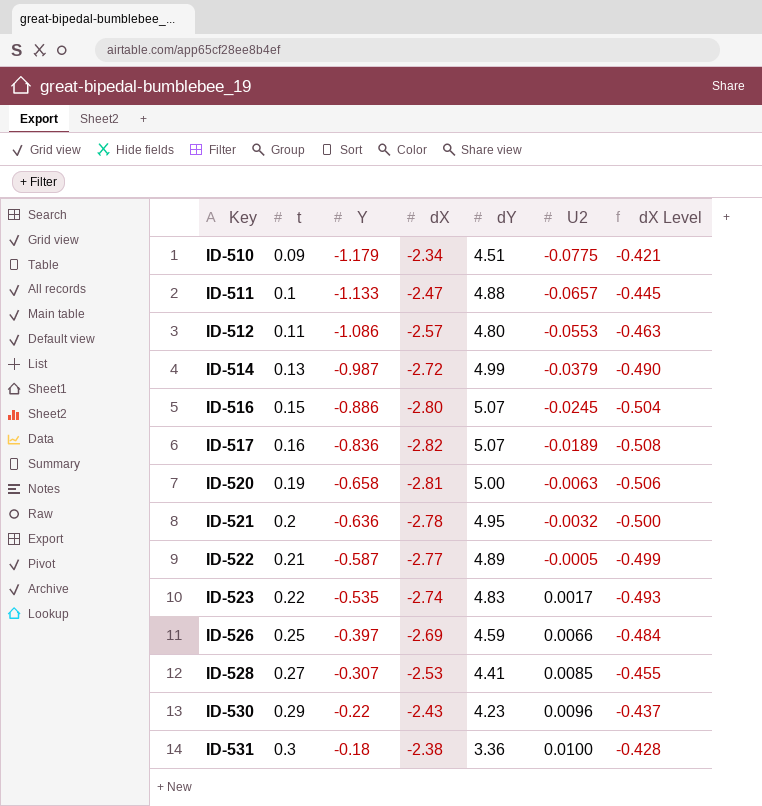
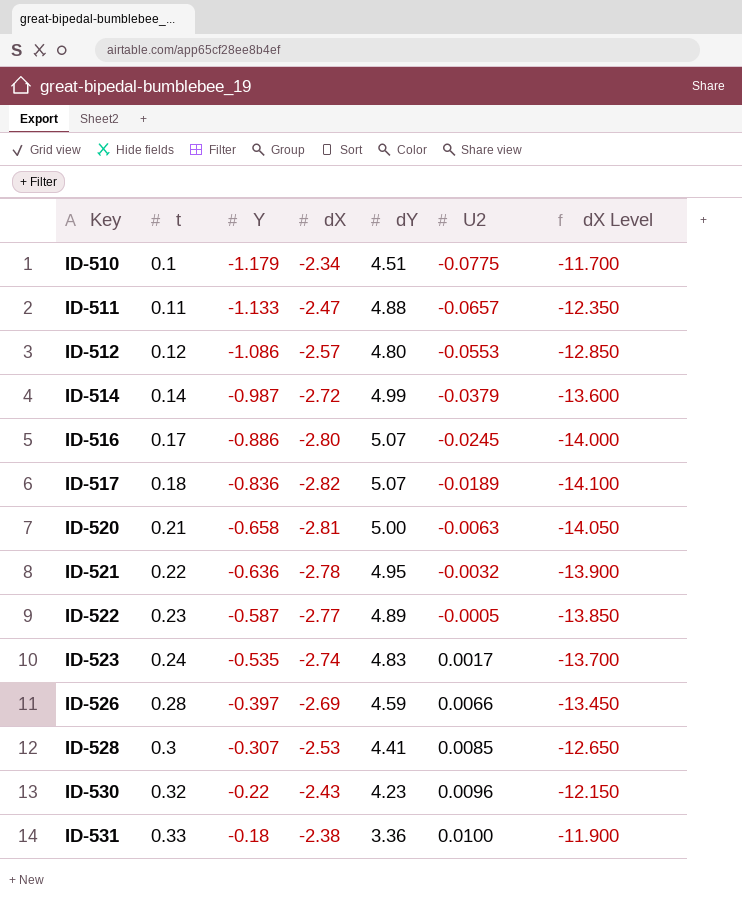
column dX Level | formula: [dX] * 0.18 -> [dX] * 5
ID-510 | t: 0.09 -> 0.1
ID-511 | t: 0.1 -> 0.11
ID-512 | t: 0.11 -> 0.12
ID-514 | t: 0.13 -> 0.14
ID-516 | t: 0.15 -> 0.17
ID-517 | t: 0.16 -> 0.18
ID-520 | t: 0.19 -> 0.21
ID-521 | t: 0.2 -> 0.22
ID-522 | t: 0.21 -> 0.23
ID-523 | t: 0.22 -> 0.24
ID-526 | t: 0.25 -> 0.28
ID-528 | t: 0.27 -> 0.3
ID-530 | t: 0.29 -> 0.32
ID-531 | t: 0.3 -> 0.33

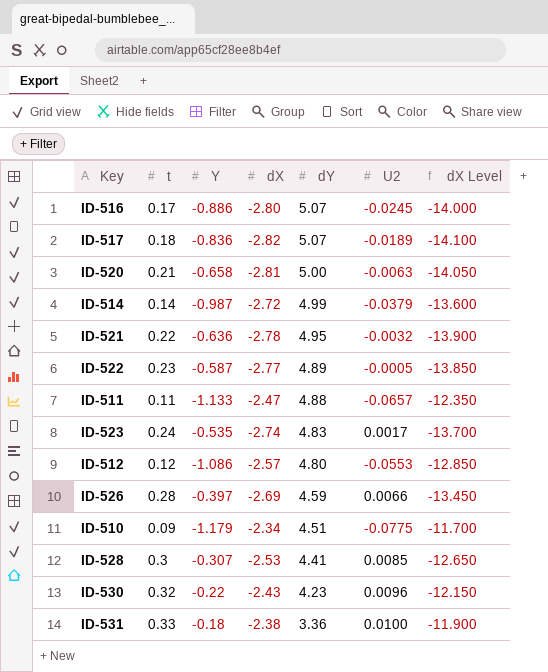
row order: Key ascending -> dY descending
ID-510 | t: 0.1 -> 0.09

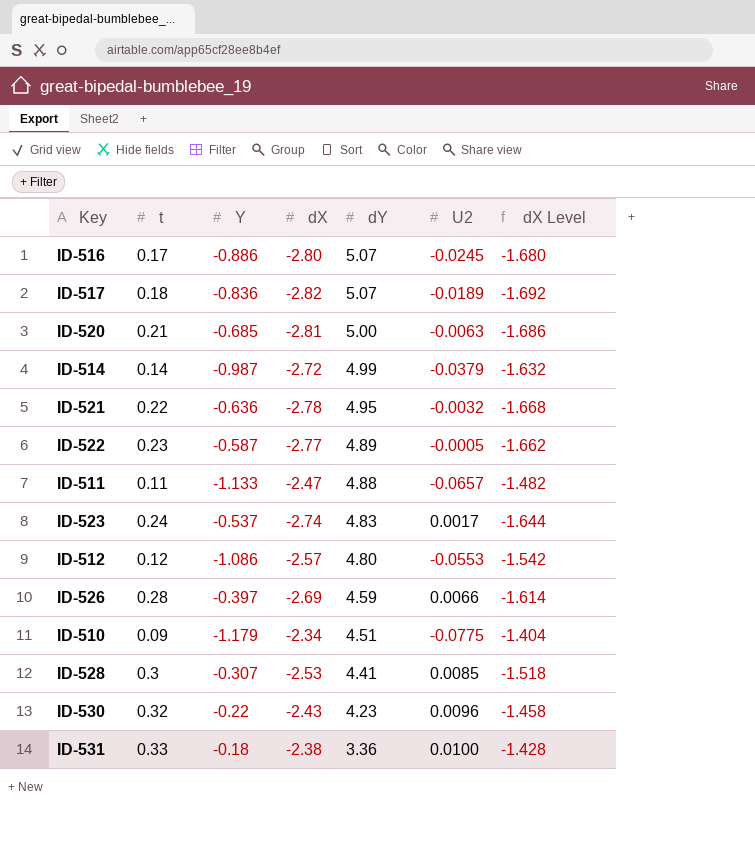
column dX Level | formula: [dX] * 5 -> [dX] * 0.6
ID-520 | Y: -0.658 -> -0.685
ID-523 | Y: -0.535 -> -0.537

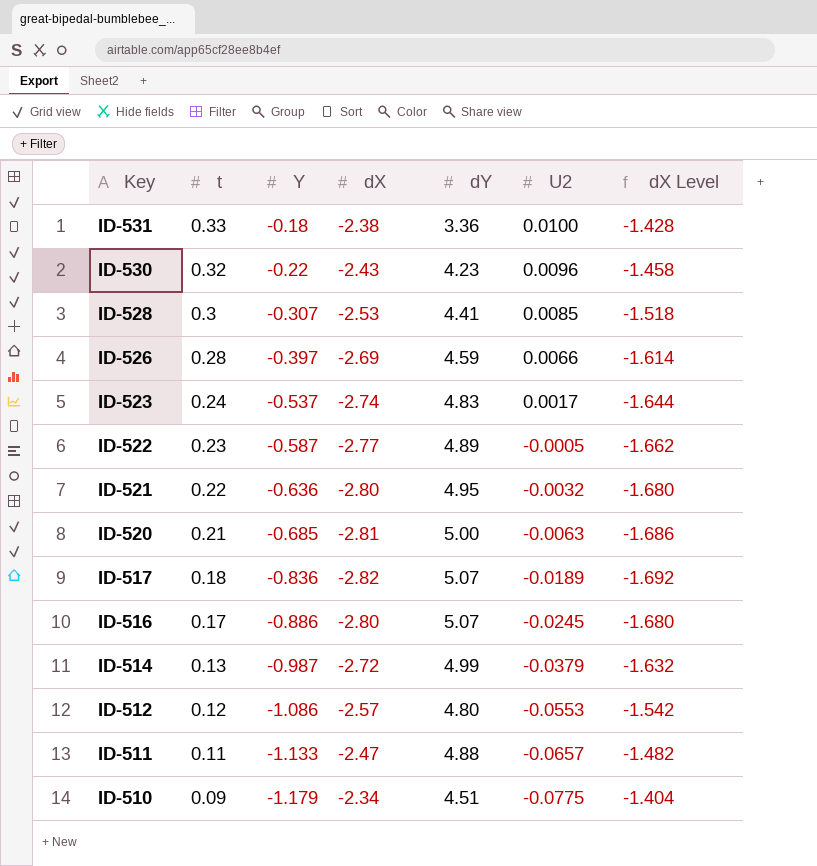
row order: dY descending -> Key descending
ID-521 | dX: -2.78 -> -2.80
ID-521 | dX Level: -1.668 -> -1.680
ID-514 | t: 0.14 -> 0.13

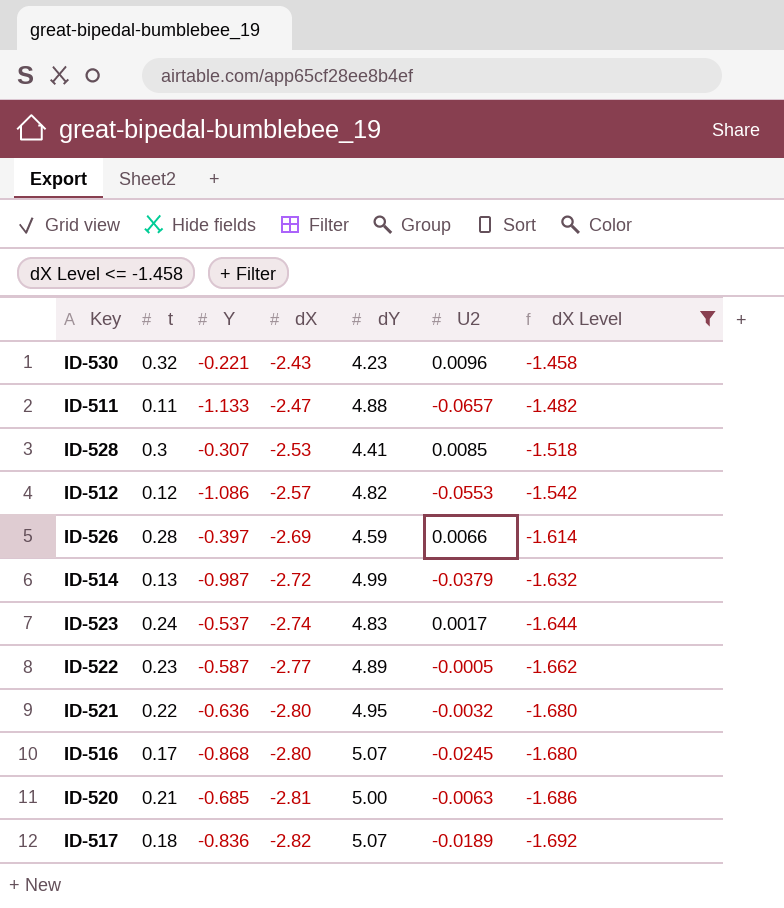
filter: none -> dX Level <= -1.458
row order: Key descending -> dX descending
ID-530 | Y: -0.22 -> -0.221
ID-512 | dY: 4.80 -> 4.82
ID-516 | Y: -0.886 -> -0.868

